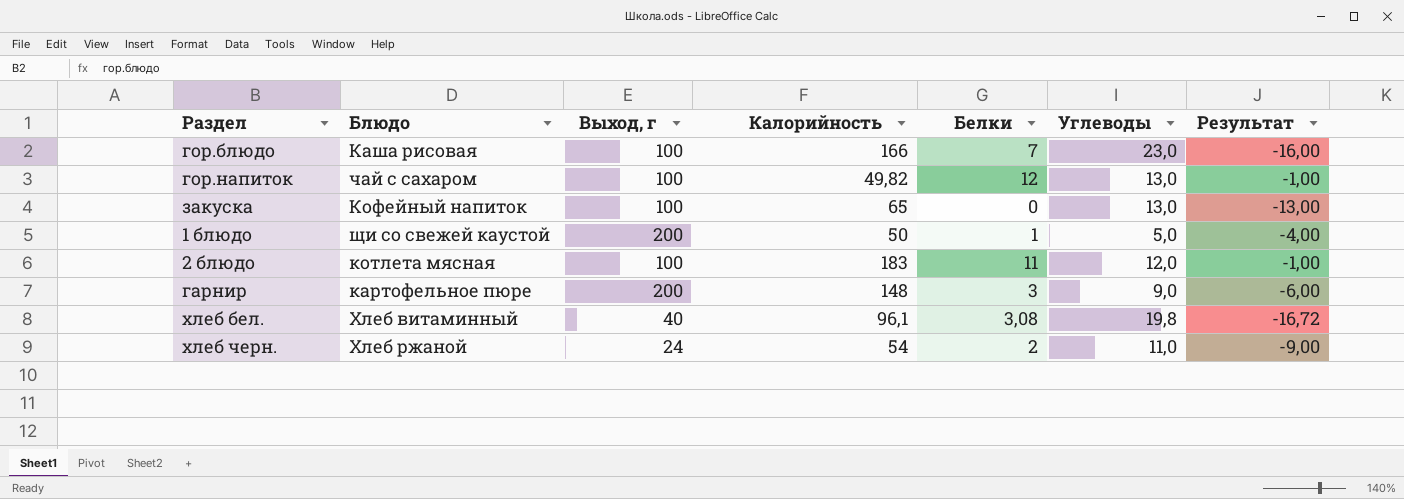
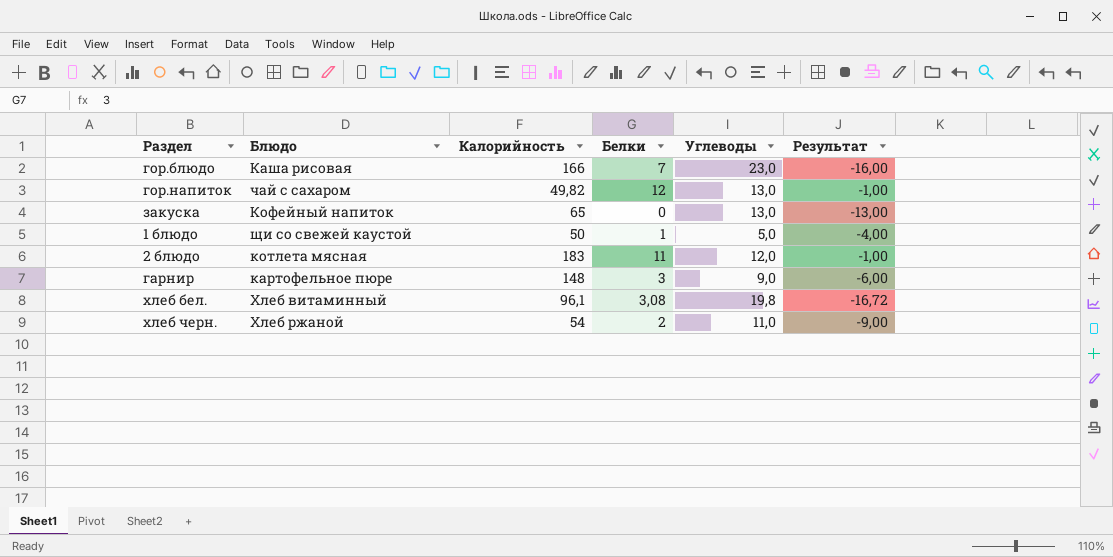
column Выход, г | position: 3 -> none

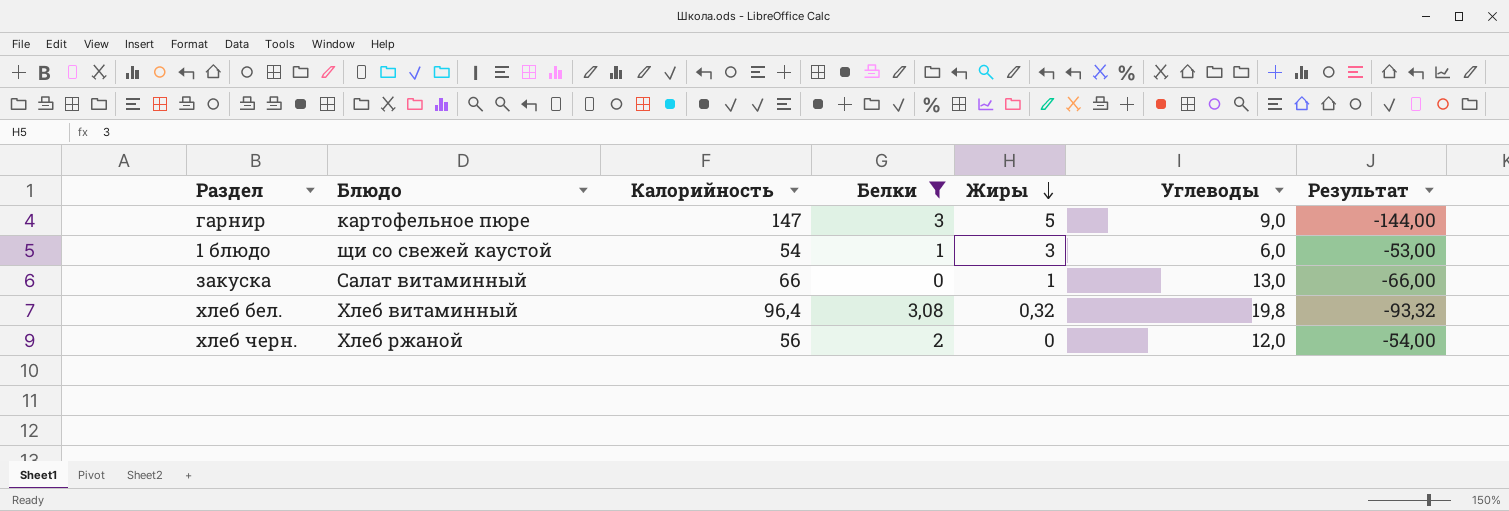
filter: none -> Белки <= 3,08
row order: none -> Жиры descending
column Жиры | position: none -> 5
column Результат | formula: [Белки] - [Углеводы] -> [Белки] - [Калорийность]
гарнир | Калорийность: 148 -> 147
1 блюдо | Калорийность: 50 -> 54
1 блюдо | Углеводы: 5,0 -> 6,0
закуска | Блюдо: Кофейный напиток -> Салат витаминный
закуска | Калорийность: 65 -> 66
хлеб бел. | Калорийность: 96,1 -> 96,4
хлеб черн. | Калорийность: 54 -> 56
хлеб черн. | Углеводы: 11,0 -> 12,0

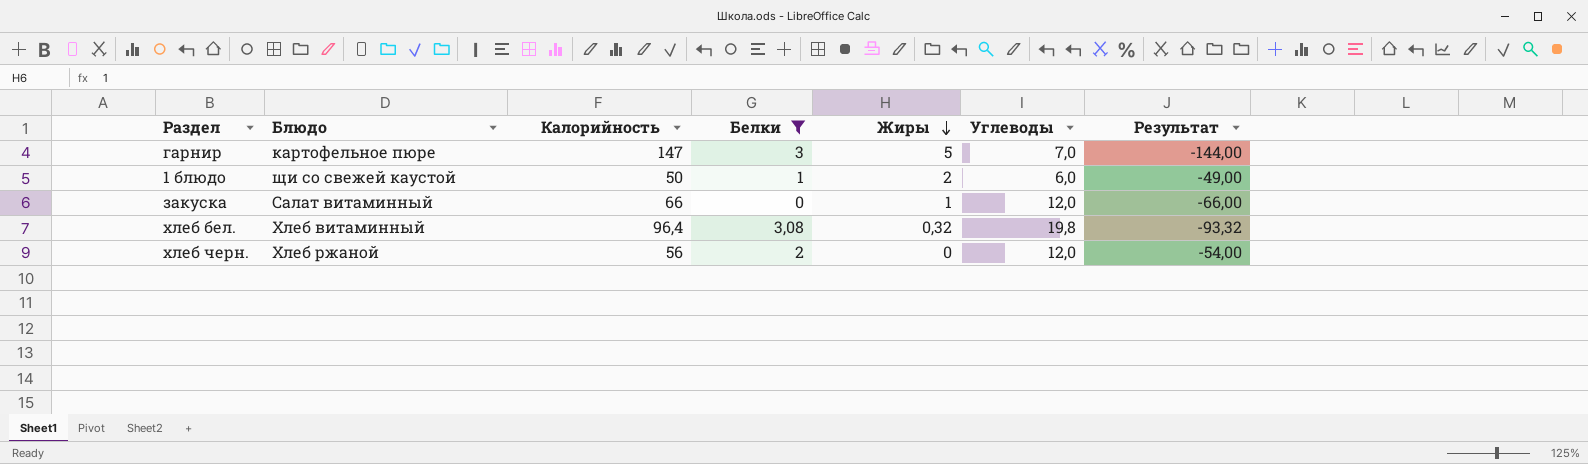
гарнир | Углеводы: 9,0 -> 7,0
1 блюдо | Калорийность: 54 -> 50
1 блюдо | Жиры: 3 -> 2
1 блюдо | Результат: -53,00 -> -49,00
закуска | Углеводы: 13,0 -> 12,0

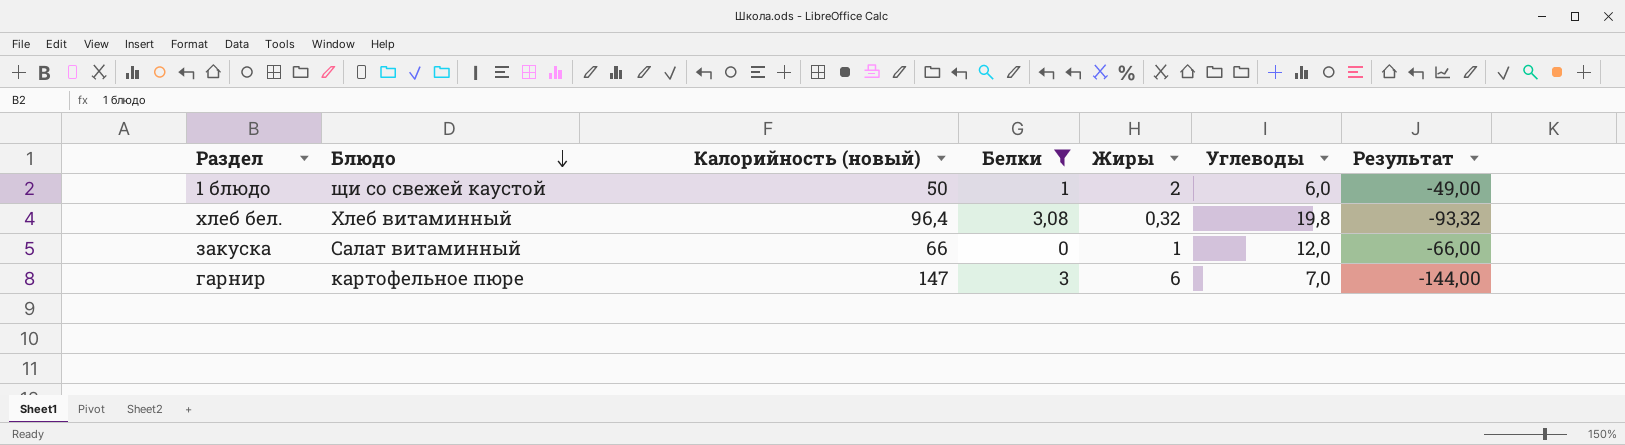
row order: Жиры descending -> Блюдо descending
column name: Калорийность -> Калорийность (новый)
row хлеб черн.: Хлеб ржаной | 56 | 2 | 0 | 12,0 | -54,00 -> none
гарнир | Жиры: 5 -> 6

